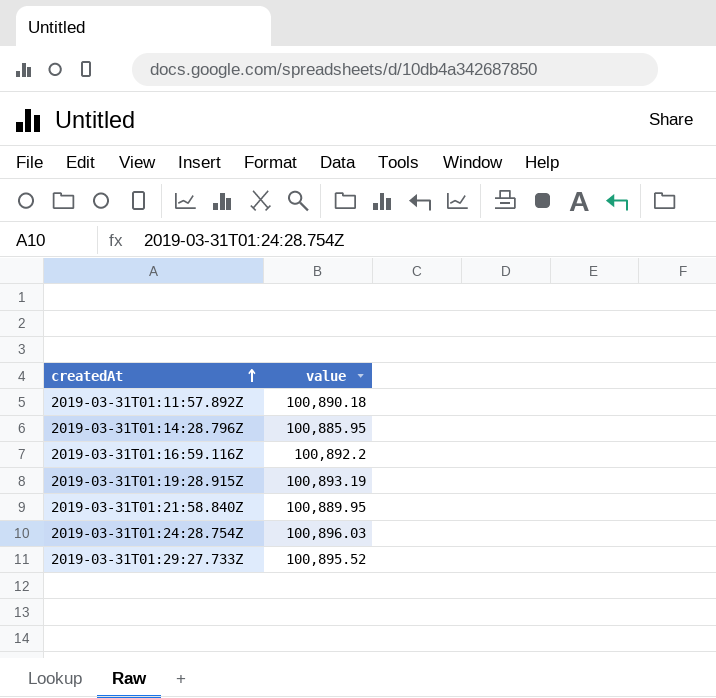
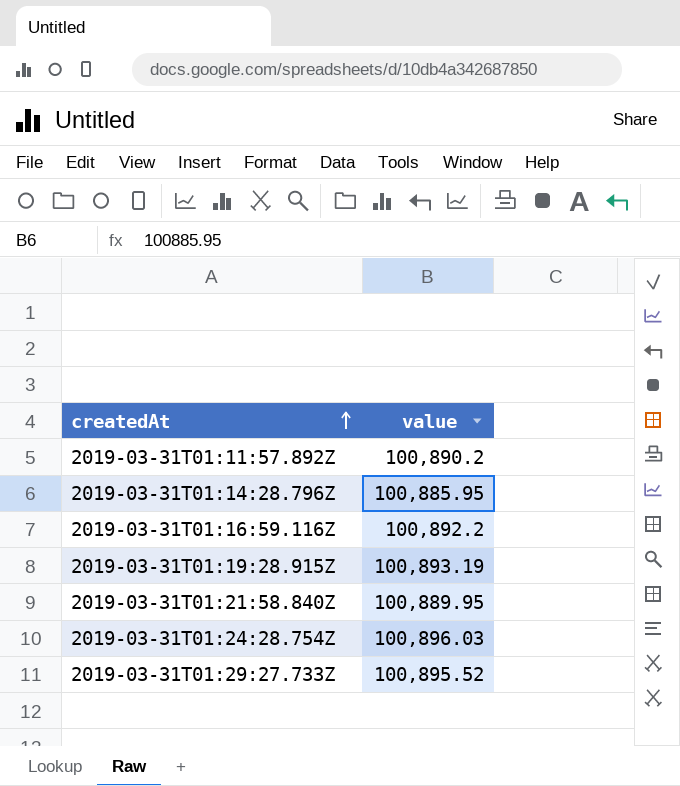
2019-03-31T01:11:57.892Z | value: 100,890.18 -> 100,890.2

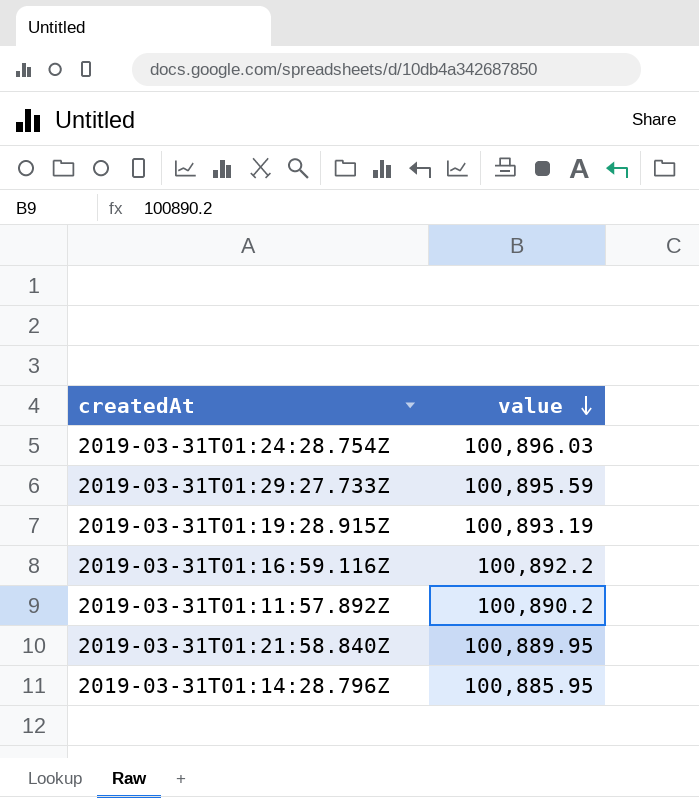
row order: createdAt ascending -> value descending
2019-03-31T01:29:27.733Z | value: 100,895.52 -> 100,895.59

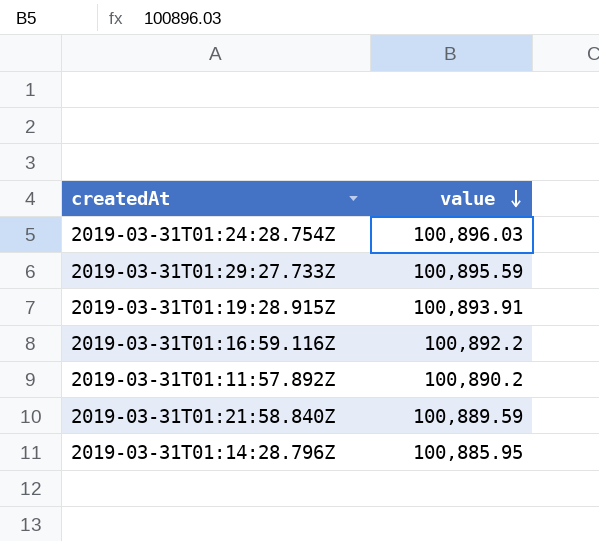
2019-03-31T01:19:28.915Z | value: 100,893.19 -> 100,893.91
2019-03-31T01:21:58.840Z | value: 100,889.95 -> 100,889.59

